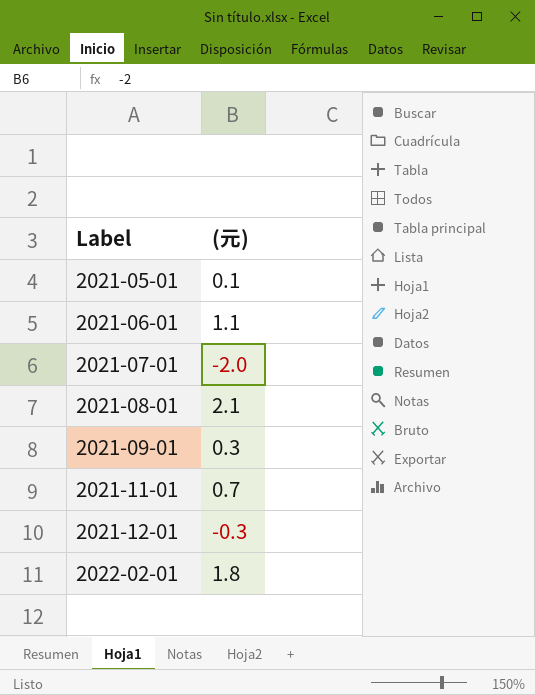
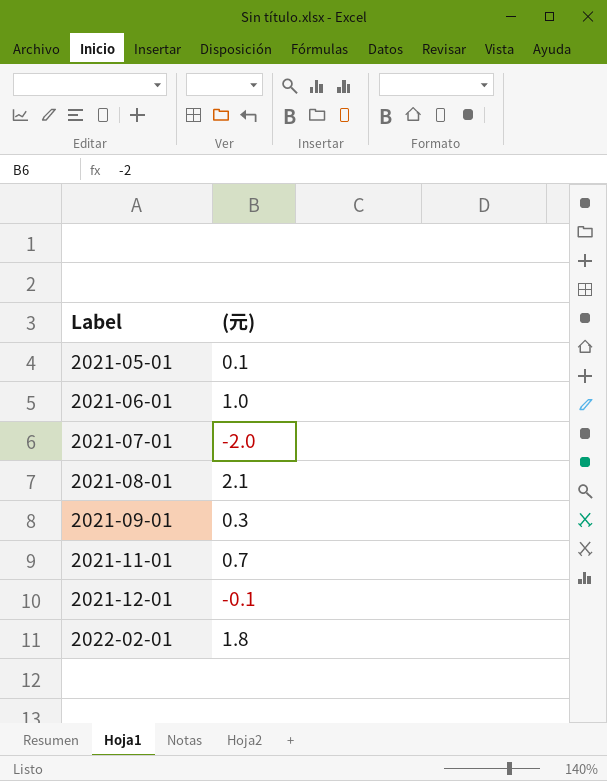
2021-06-01 | (元): 1.1 -> 1.0
2021-12-01 | (元): -0.3 -> -0.1

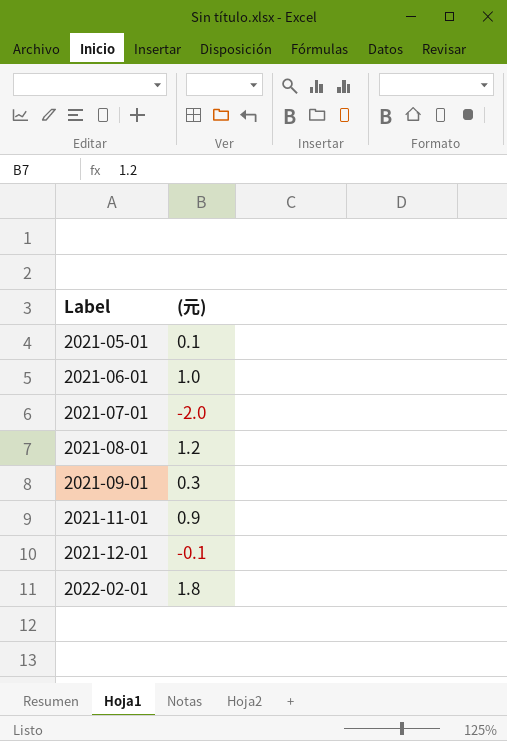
2021-08-01 | (元): 2.1 -> 1.2
2021-11-01 | (元): 0.7 -> 0.9

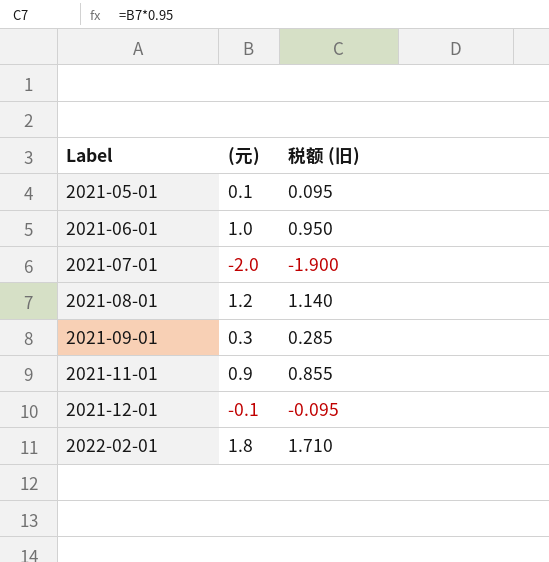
column 税额 (旧) | formula: none -> [(元)] * 0.95

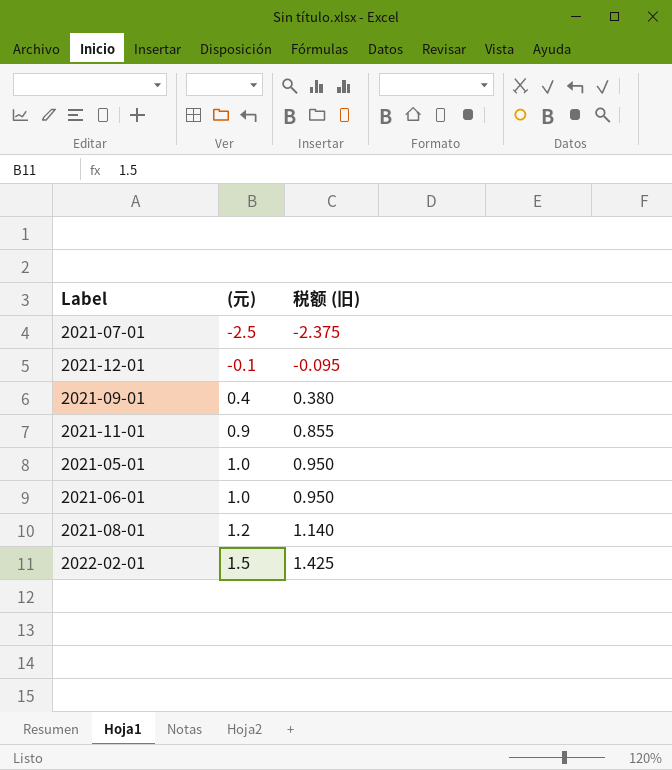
row order: Label ascending -> (元) ascending
2021-07-01 | (元): -2.0 -> -2.5
2021-07-01 | 税额 (旧): -1.900 -> -2.375
2021-09-01 | (元): 0.3 -> 0.4
2021-09-01 | 税额 (旧): 0.285 -> 0.380
2021-05-01 | (元): 0.1 -> 1.0
2021-05-01 | 税额 (旧): 0.095 -> 0.950
2022-02-01 | (元): 1.8 -> 1.5
2022-02-01 | 税额 (旧): 1.710 -> 1.425

